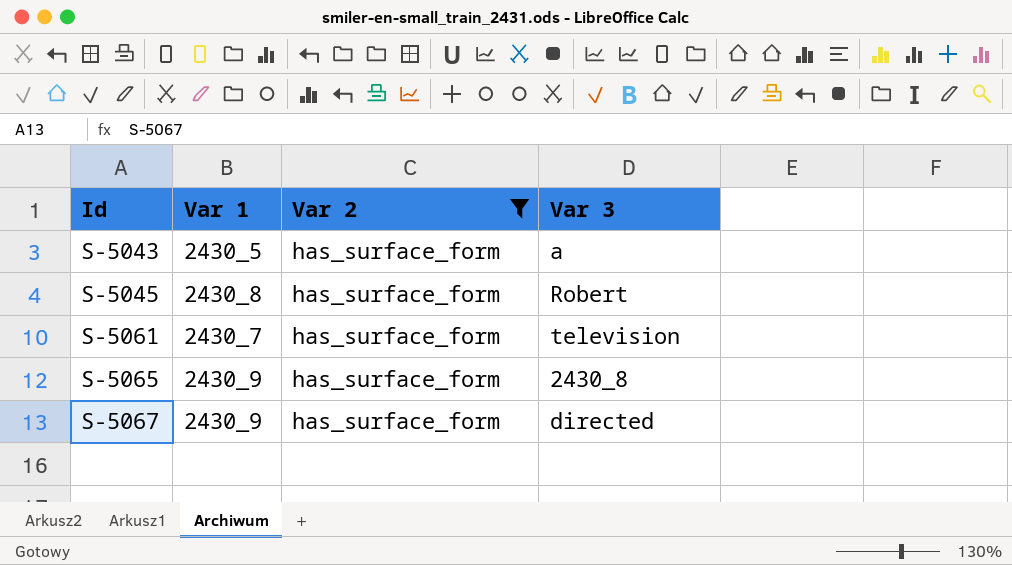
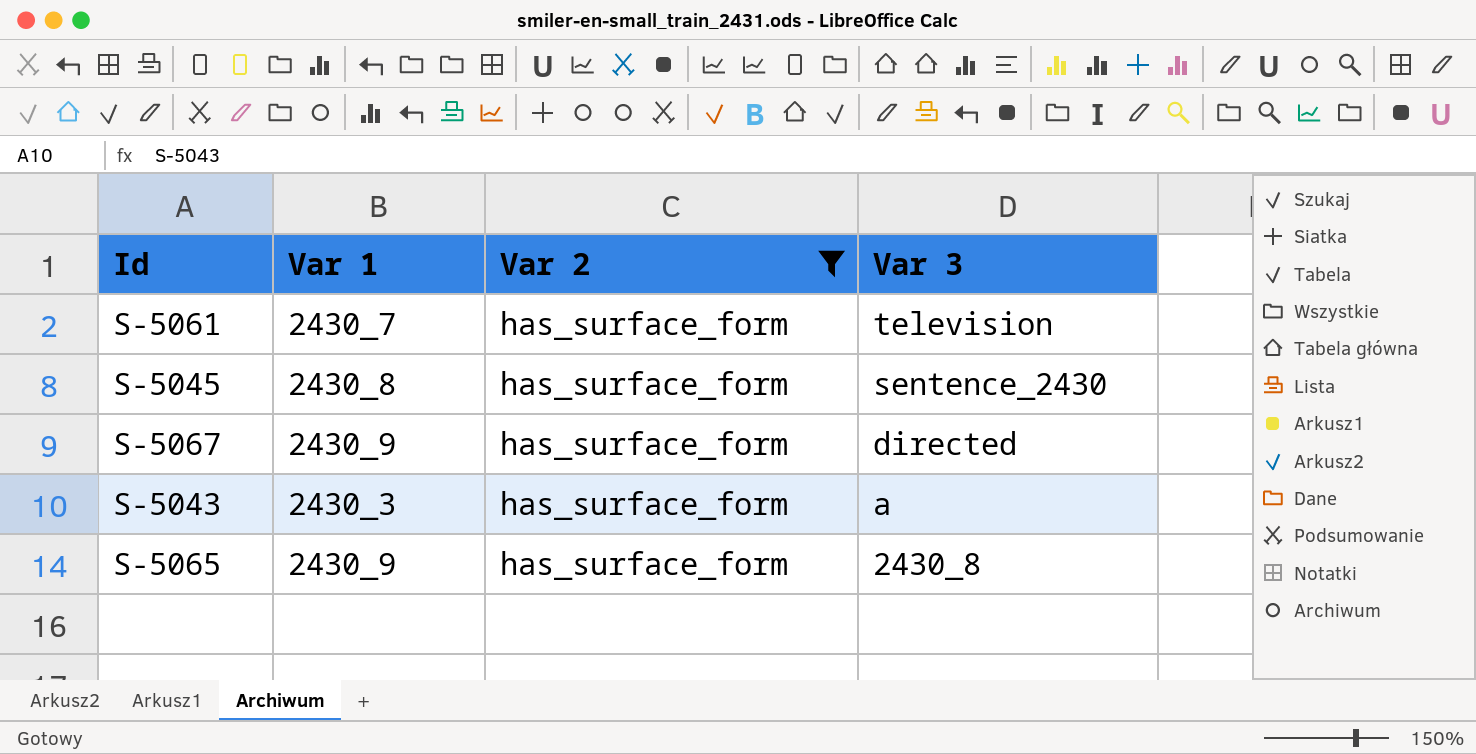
row order: Id ascending -> Var 3 descending
S-5045 | Var 3: Robert -> sentence_2430
S-5043 | Var 1: 2430_5 -> 2430_3

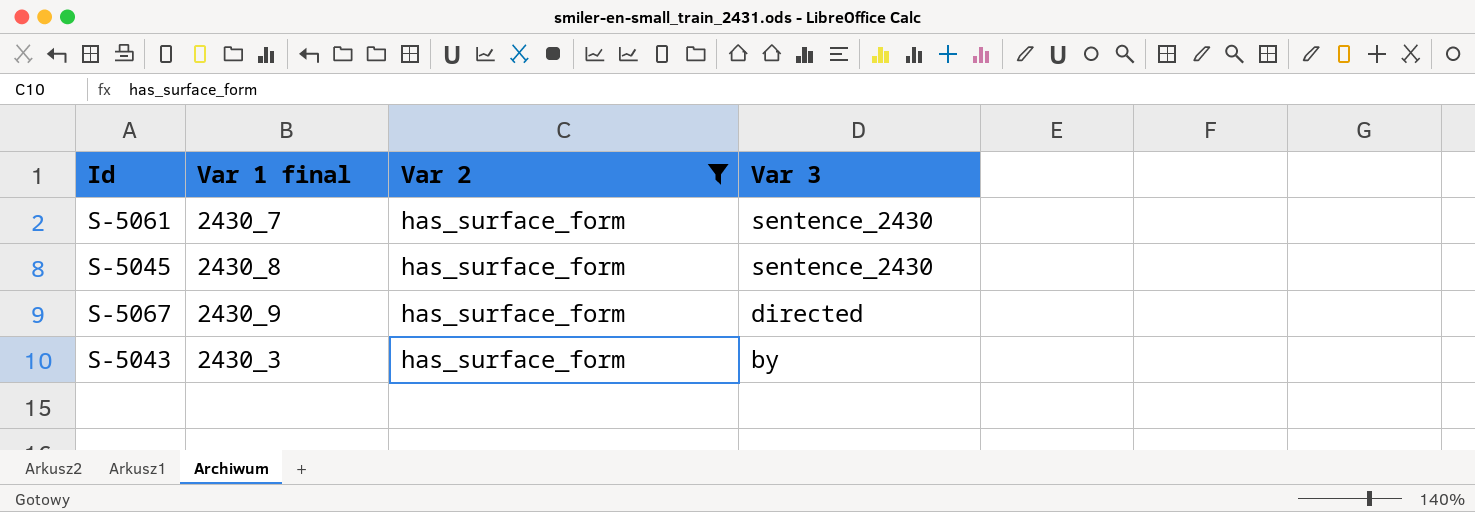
column name: Var 1 -> Var 1 final
row S-5065: 2430_9 | has_surface_form | 2430_8 -> none
S-5061 | Var 3: television -> sentence_2430
S-5043 | Var 3: a -> by

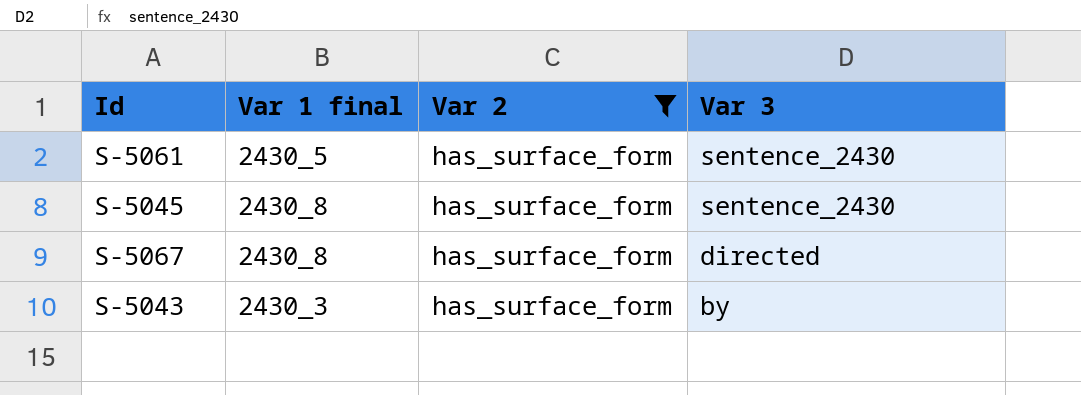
S-5061 | Var 1 final: 2430_7 -> 2430_5
S-5067 | Var 1 final: 2430_9 -> 2430_8

